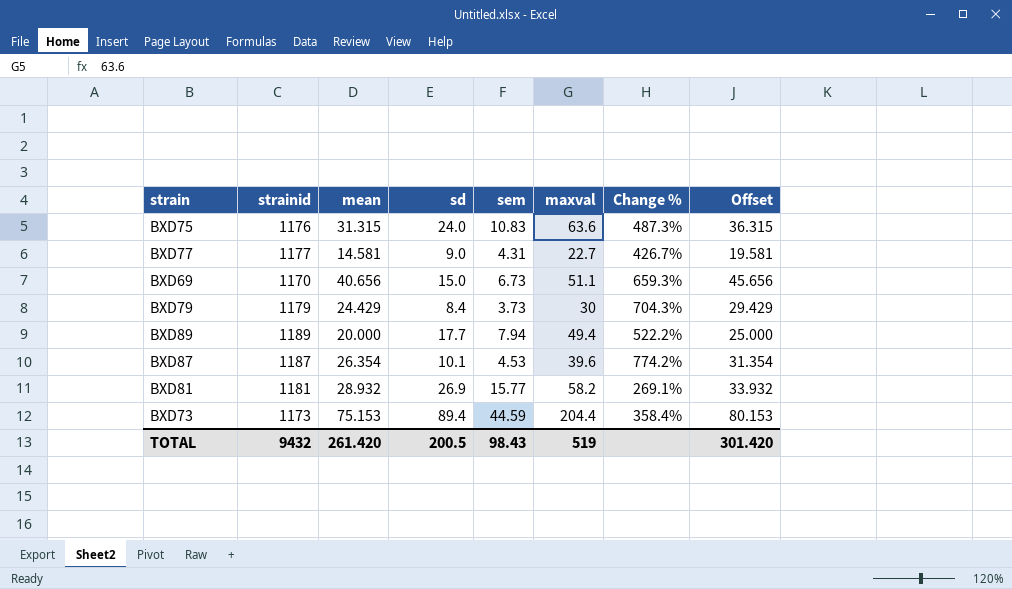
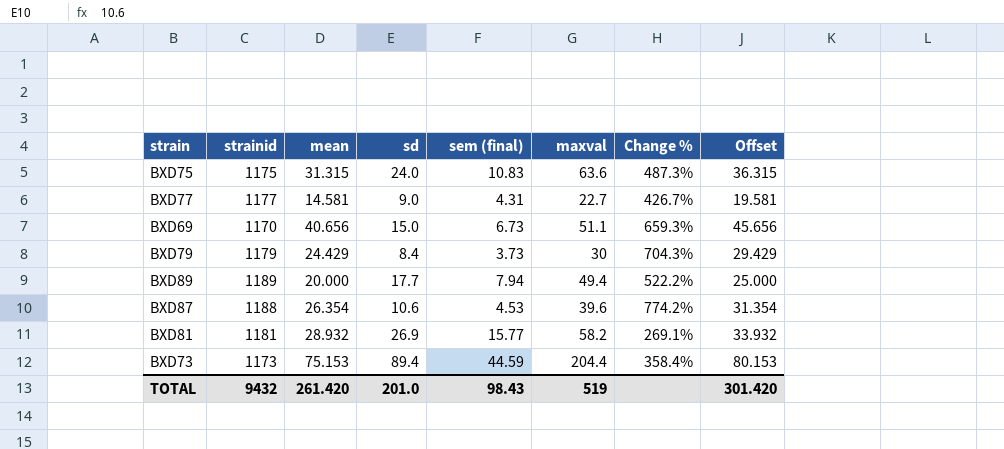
column name: sem -> sem (final)
BXD75 | strainid: 1176 -> 1175
BXD87 | strainid: 1187 -> 1188
BXD87 | sd: 10.1 -> 10.6
TOTAL | sd: 200.5 -> 201.0

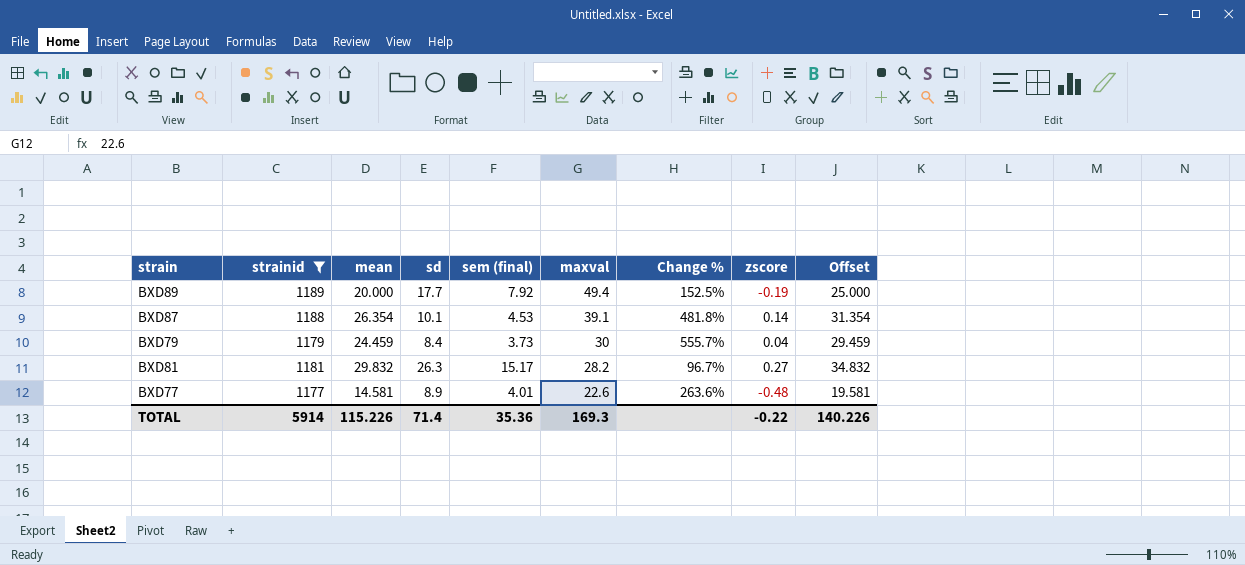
filter: none -> strainid >= 1177
row order: none -> maxval descending
column Change % | formula: ([maxval] - [sem (final)]) / [sem (final)] -> ([mean] - [sem (final)]) / [sem (final)]
column zscore | position: none -> 8
BXD89 | sem (final): 7.94 -> 7.92
BXD87 | sd: 10.6 -> 10.1
BXD87 | maxval: 39.6 -> 39.1
BXD79 | mean: 24.429 -> 24.459
BXD79 | Offset: 29.429 -> 29.459
BXD81 | mean: 28.932 -> 29.832
BXD81 | sd: 26.9 -> 26.3
BXD81 | sem (final): 15.77 -> 15.17
BXD81 | maxval: 58.2 -> 28.2
BXD81 | Offset: 33.932 -> 34.832
BXD77 | sd: 9.0 -> 8.9
BXD77 | sem (final): 4.31 -> 4.01
BXD77 | maxval: 22.7 -> 22.6
TOTAL | strainid: 9432 -> 5914
TOTAL | mean: 261.420 -> 115.226
TOTAL | sd: 201.0 -> 71.4
TOTAL | sem (final): 98.43 -> 35.36
TOTAL | maxval: 519 -> 169.3
TOTAL | Offset: 301.420 -> 140.226

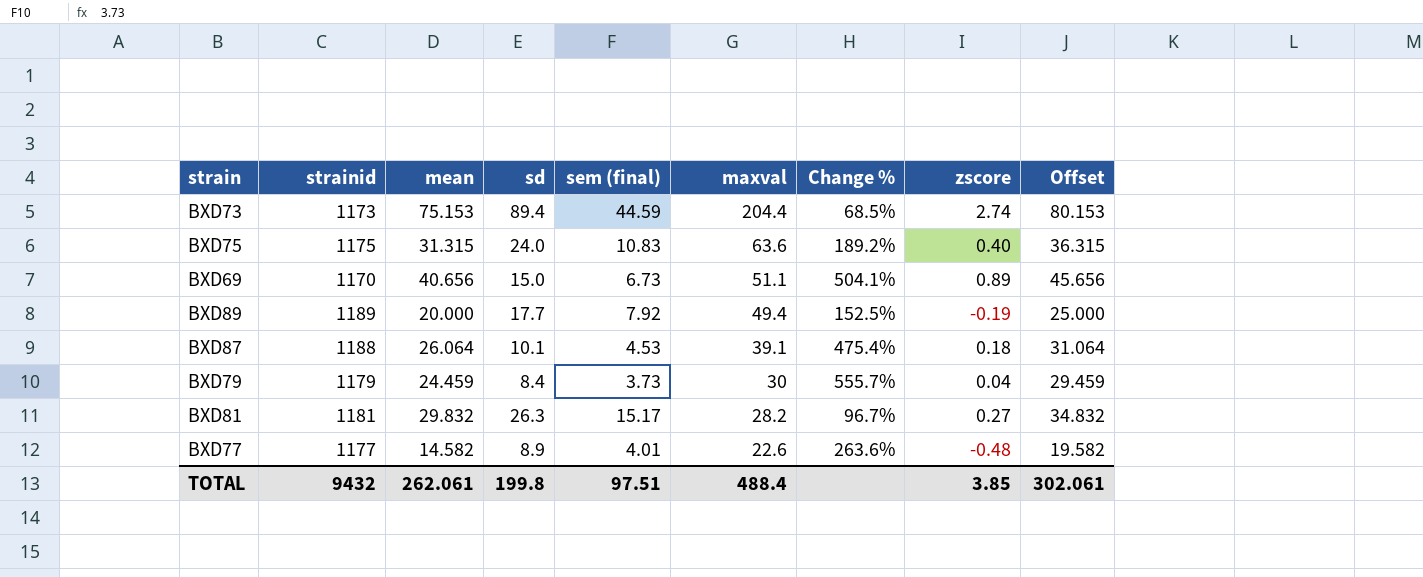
filter: strainid >= 1177 -> none
BXD87 | mean: 26.354 -> 26.064
BXD87 | Change %: 481.8% -> 475.4%
BXD87 | zscore: 0.14 -> 0.18
BXD87 | Offset: 31.354 -> 31.064
BXD77 | mean: 14.581 -> 14.582
BXD77 | Offset: 19.581 -> 19.582
TOTAL | strainid: 5914 -> 9432
TOTAL | mean: 115.226 -> 262.061
TOTAL | sd: 71.4 -> 199.8
TOTAL | sem (final): 35.36 -> 97.51
TOTAL | maxval: 169.3 -> 488.4
TOTAL | zscore: -0.22 -> 3.85
TOTAL | Offset: 140.226 -> 302.061

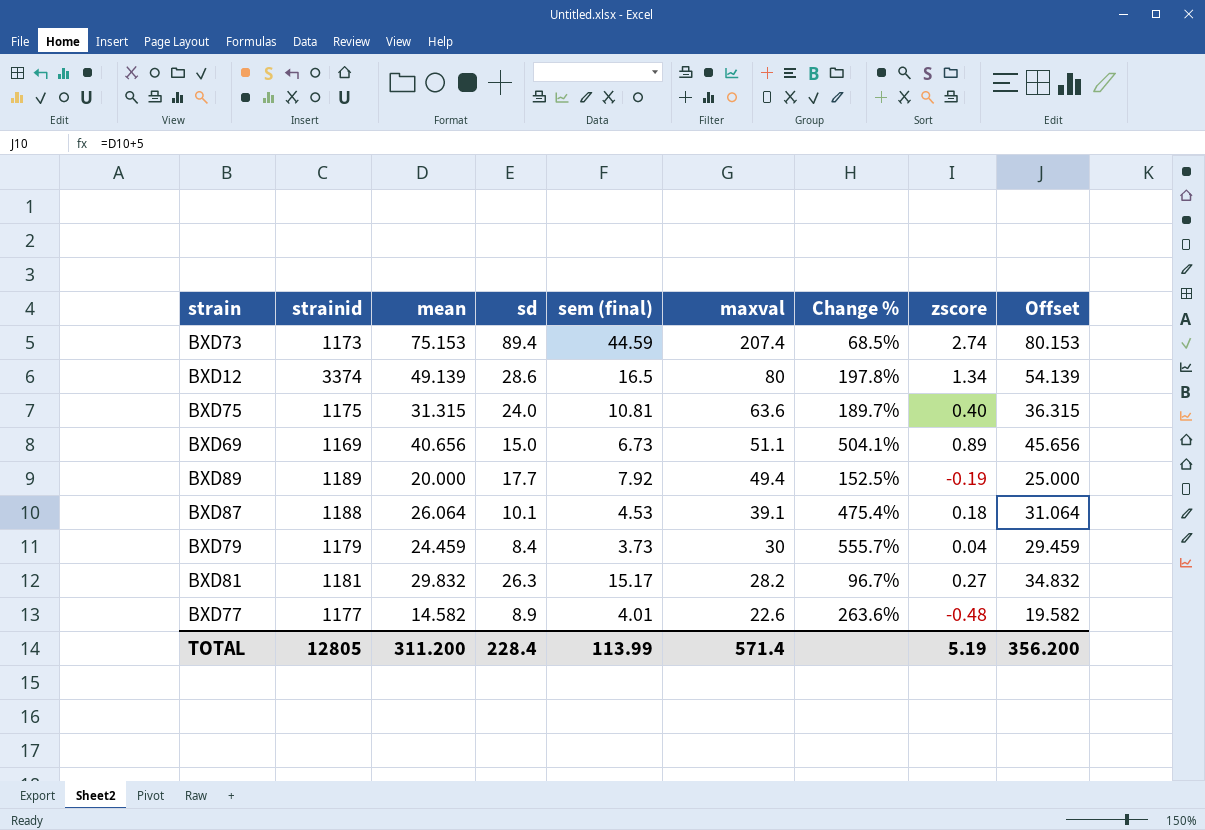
BXD73 | maxval: 204.4 -> 207.4
row BXD12: none -> 3374 | 49.139 | 28.6 | 16.5 | 80 | 197.8% | 1.34 | 54.139
BXD75 | sem (final): 10.83 -> 10.81
BXD75 | Change %: 189.2% -> 189.7%
BXD69 | strainid: 1170 -> 1169
TOTAL | strainid: 9432 -> 12805
TOTAL | mean: 262.061 -> 311.200
TOTAL | sd: 199.8 -> 228.4
TOTAL | sem (final): 97.51 -> 113.99
TOTAL | maxval: 488.4 -> 571.4
TOTAL | zscore: 3.85 -> 5.19
TOTAL | Offset: 302.061 -> 356.200

